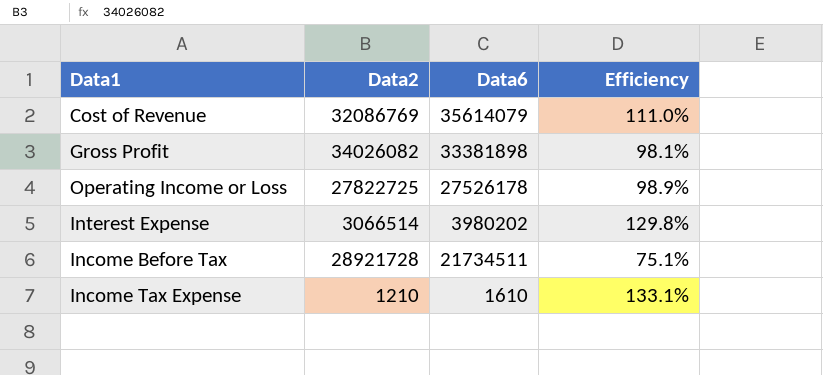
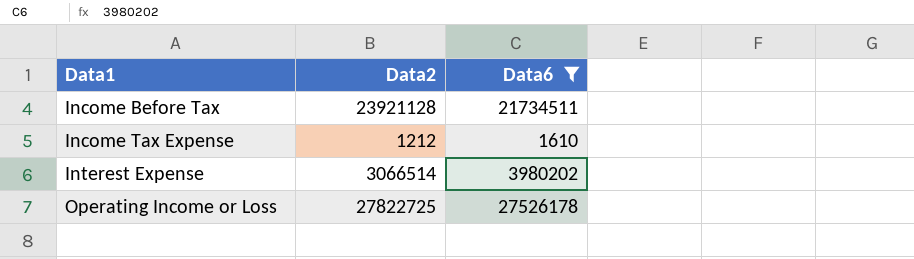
filter: none -> Data6 <= 27526178
row order: none -> Data1 ascending
column Efficiency | formula: [Data6] / [Data2] -> none
Income Before Tax | Data2: 28921728 -> 23921128
Income Tax Expense | Data2: 1210 -> 1212

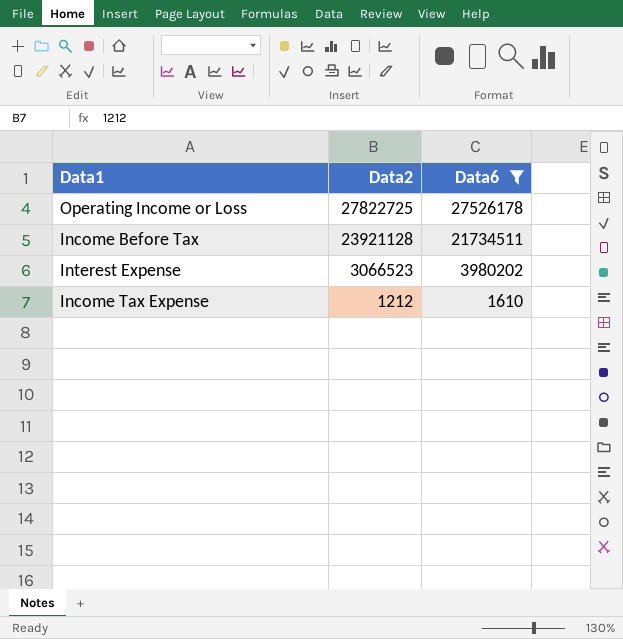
row order: Data1 ascending -> Data2 descending
Interest Expense | Data2: 3066514 -> 3066523

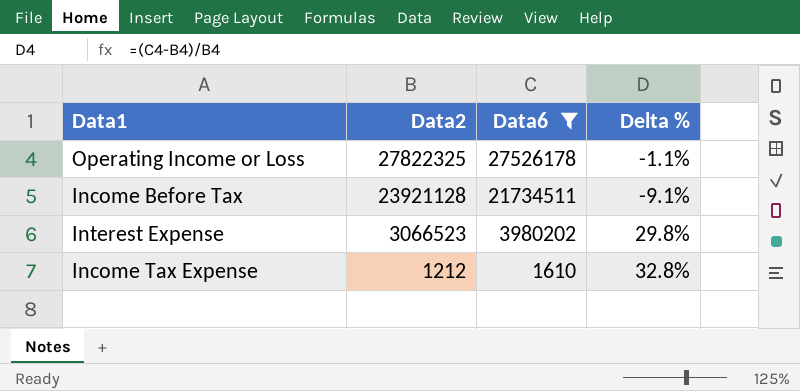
column Delta % | formula: none -> ([Data6] - [Data2]) / [Data2]
Operating Income or Loss | Data2: 27822725 -> 27822325

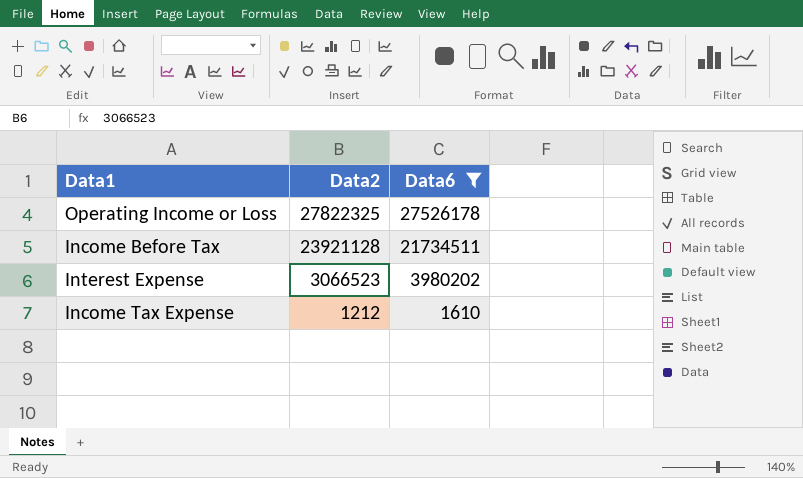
column Delta % | formula: ([Data6] - [Data2]) / [Data2] -> none

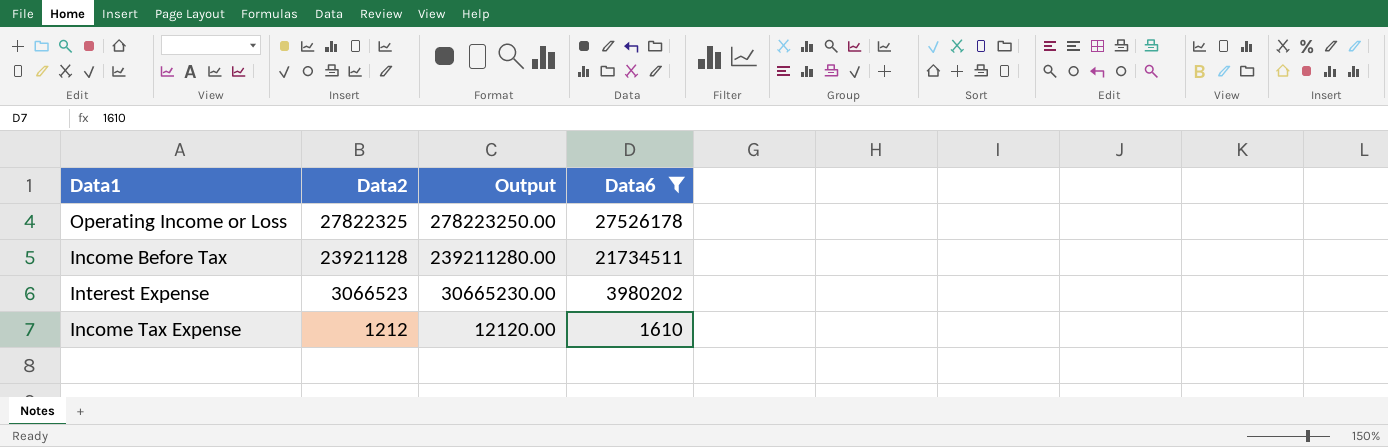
column Output | formula: none -> [Data2] * 10

